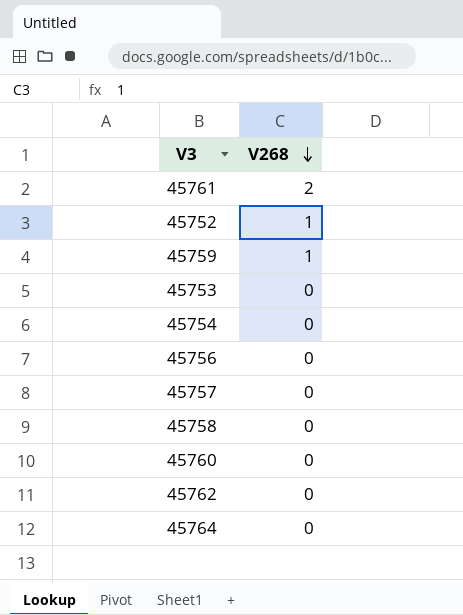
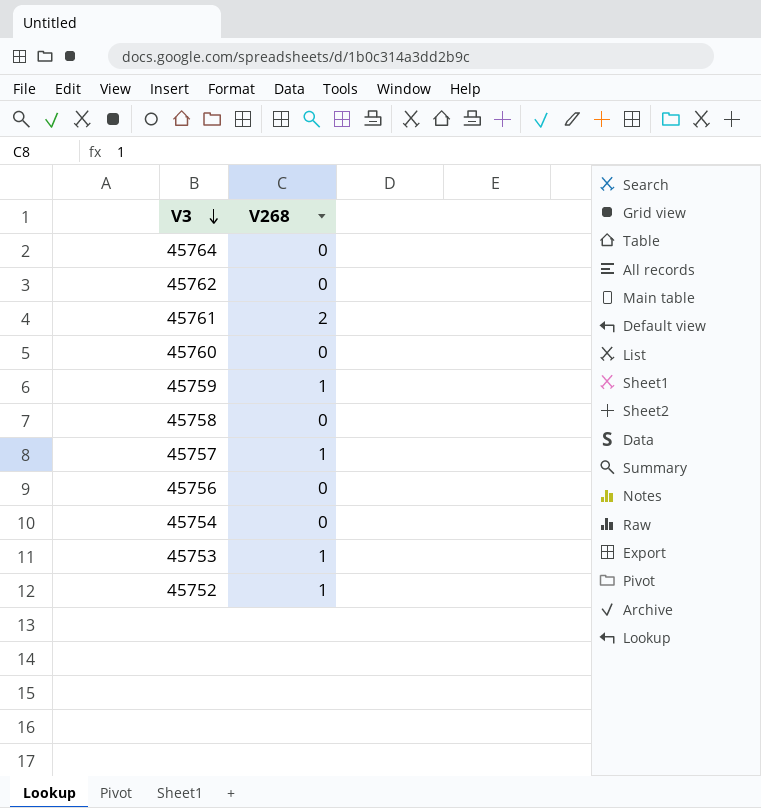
row order: V268 descending -> V3 descending
45757 | V268: 0 -> 1
45753 | V268: 0 -> 1

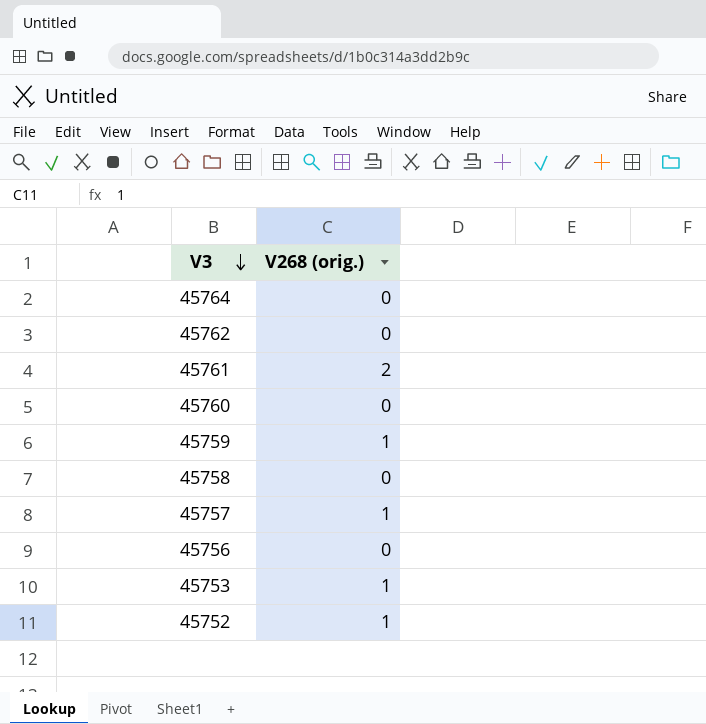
column name: V268 -> V268 (orig.)
row 45754: 0 -> none

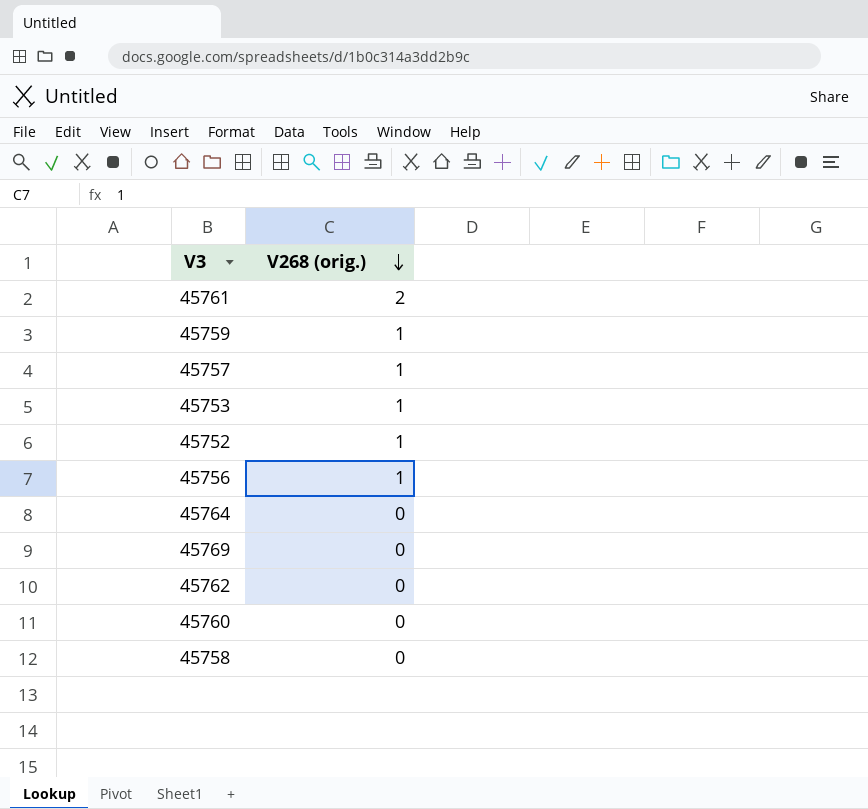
row order: V3 descending -> V268 (orig.) descending
45756 | V268 (orig.): 0 -> 1
row 45769: none -> 0

